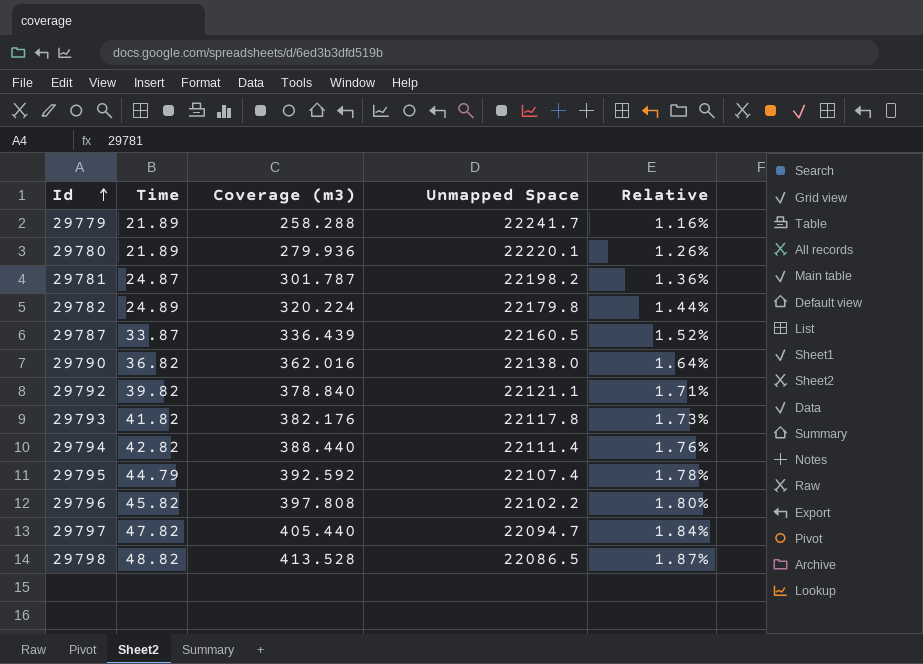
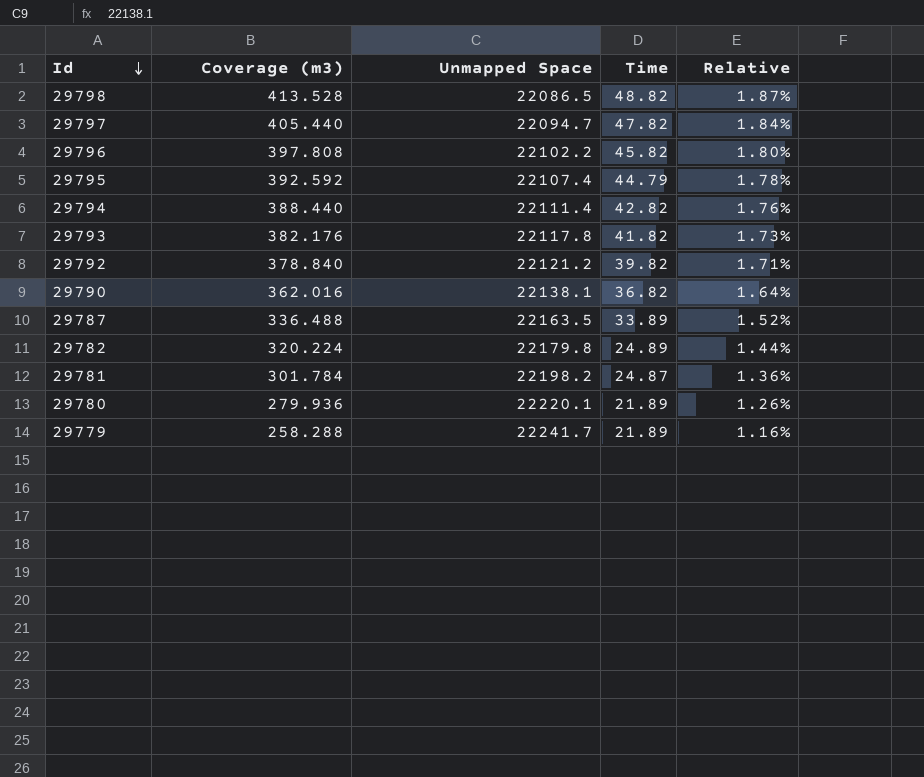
row order: Id ascending -> Id descending
column Time | position: 2 -> 4
29792 | Unmapped Space: 22121.1 -> 22121.2
29790 | Unmapped Space: 22138.0 -> 22138.1
29787 | Coverage (m3): 336.439 -> 336.488
29787 | Unmapped Space: 22160.5 -> 22163.5
29787 | Time: 33.87 -> 33.89
29781 | Coverage (m3): 301.787 -> 301.784

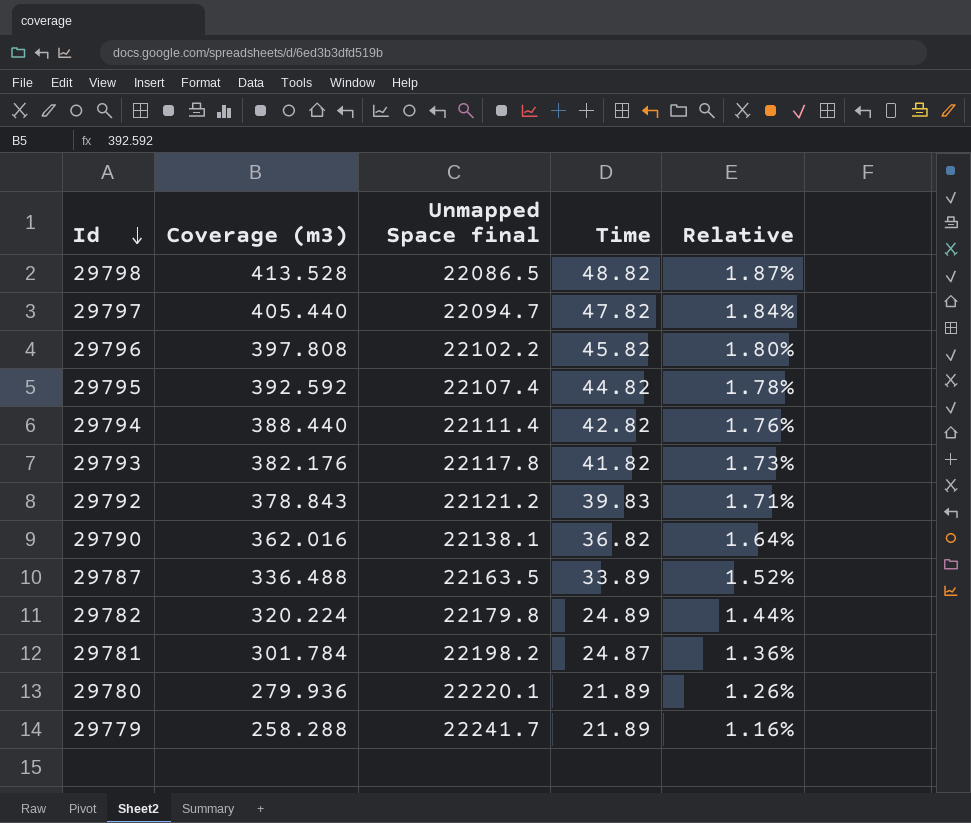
column name: Unmapped Space -> Unmapped Space final
29795 | Time: 44.79 -> 44.82
29792 | Coverage (m3): 378.840 -> 378.843
29792 | Time: 39.82 -> 39.83

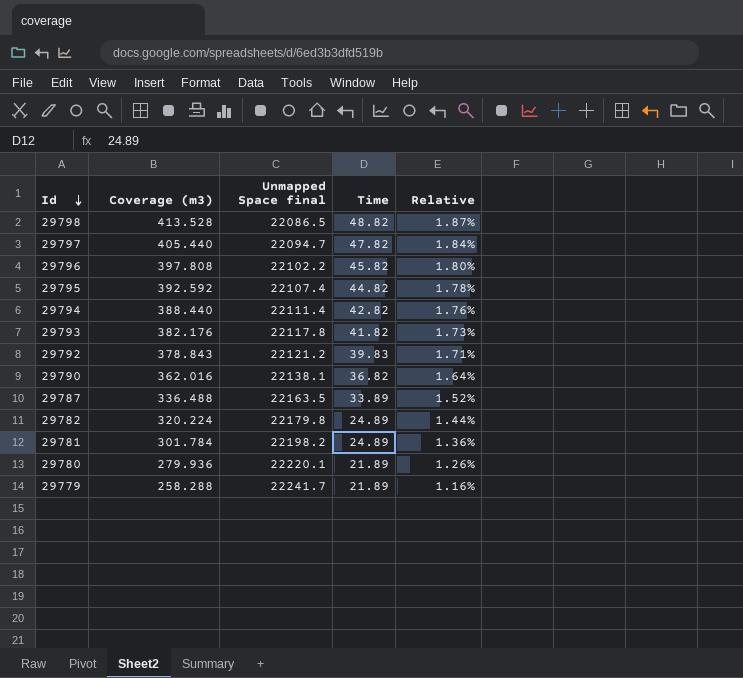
29781 | Time: 24.87 -> 24.89

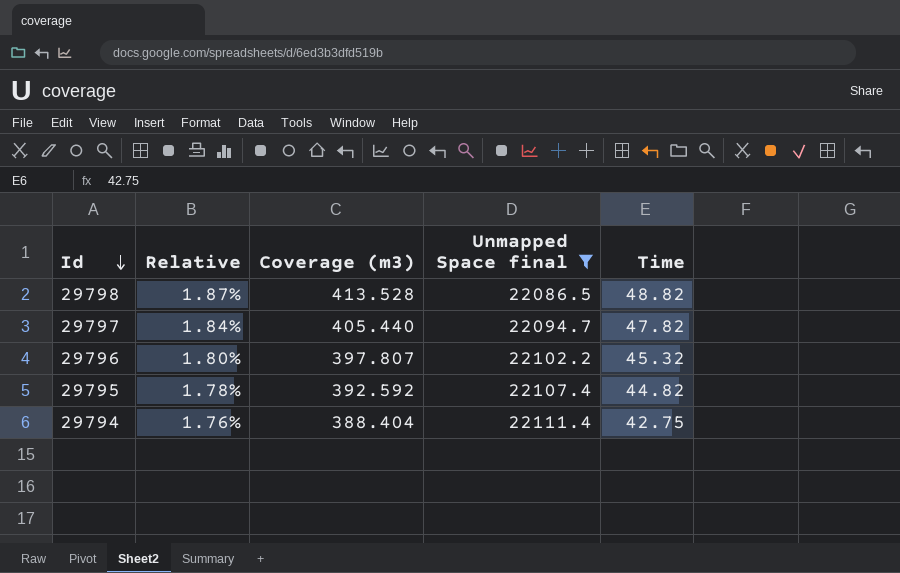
filter: none -> Unmapped Space final <= 22111.4
column Relative | position: 5 -> 2
29796 | Coverage (m3): 397.808 -> 397.807
29796 | Time: 45.82 -> 45.32
29794 | Coverage (m3): 388.440 -> 388.404
29794 | Time: 42.82 -> 42.75

